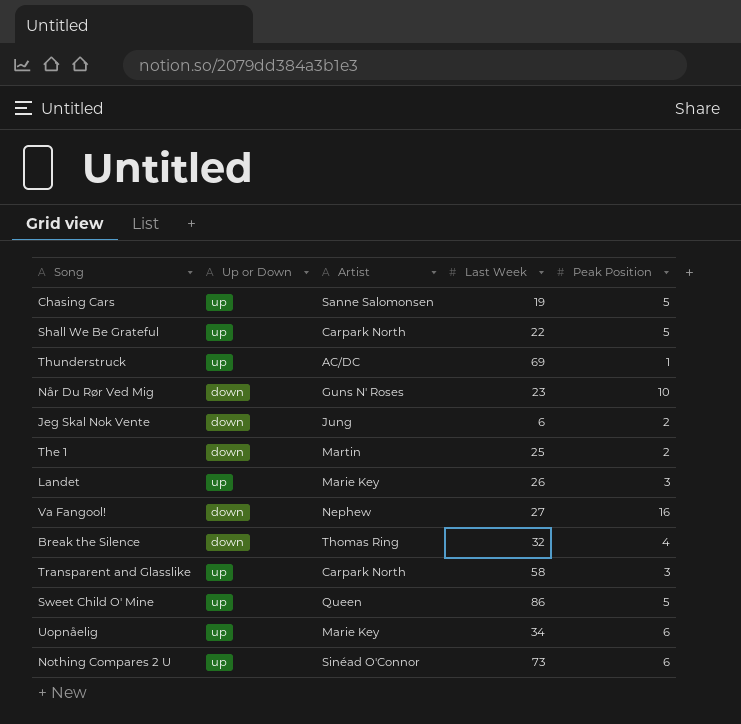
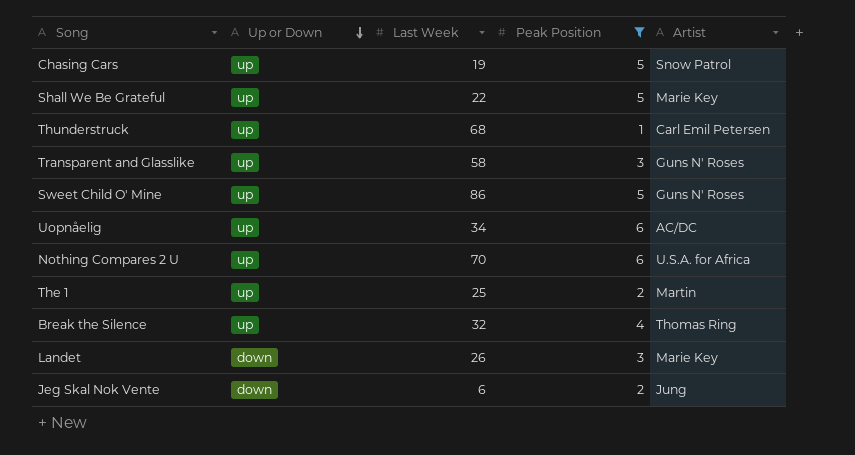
filter: none -> Peak Position <= 6
row order: none -> Up or Down descending
column Artist | position: 3 -> 5
Chasing Cars | Artist: Sanne Salomonsen -> Snow Patrol
Shall We Be Grateful | Artist: Carpark North -> Marie Key
Thunderstruck | Last Week: 69 -> 68
Thunderstruck | Artist: AC/DC -> Carl Emil Petersen
Transparent and Glasslike | Artist: Carpark North -> Guns N' Roses
Sweet Child O' Mine | Artist: Queen -> Guns N' Roses
Uopnåelig | Artist: Marie Key -> AC/DC
Nothing Compares 2 U | Last Week: 73 -> 70
Nothing Compares 2 U | Artist: Sinéad O'Connor -> U.S.A. for Africa
The 1 | Up or Down: down -> up
Break the Silence | Up or Down: down -> up
Landet | Up or Down: up -> down

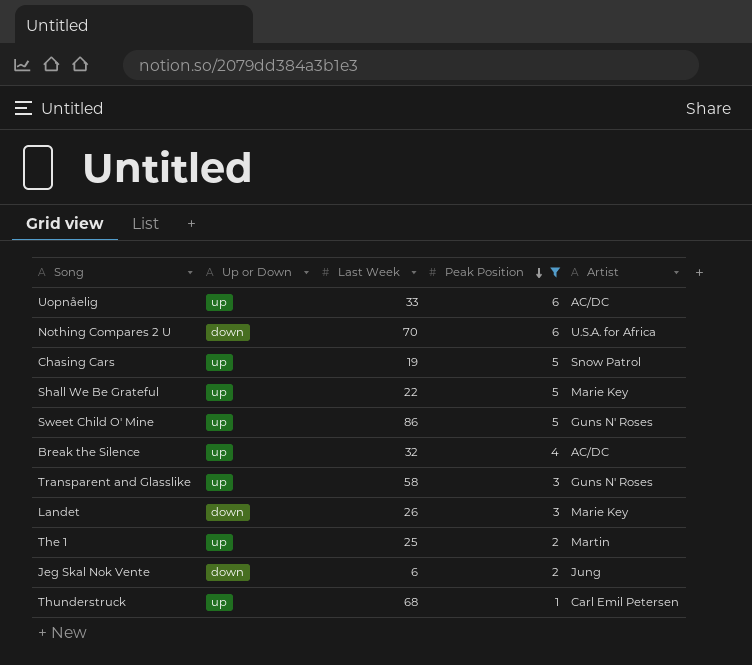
row order: Up or Down descending -> Peak Position descending
Uopnåelig | Last Week: 34 -> 33
Nothing Compares 2 U | Up or Down: up -> down
Break the Silence | Artist: Thomas Ring -> AC/DC

